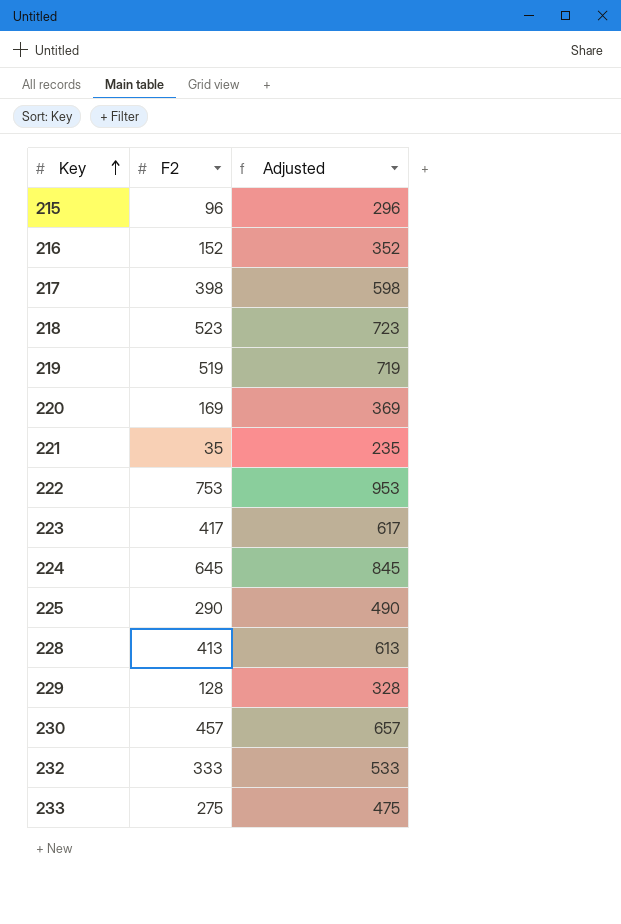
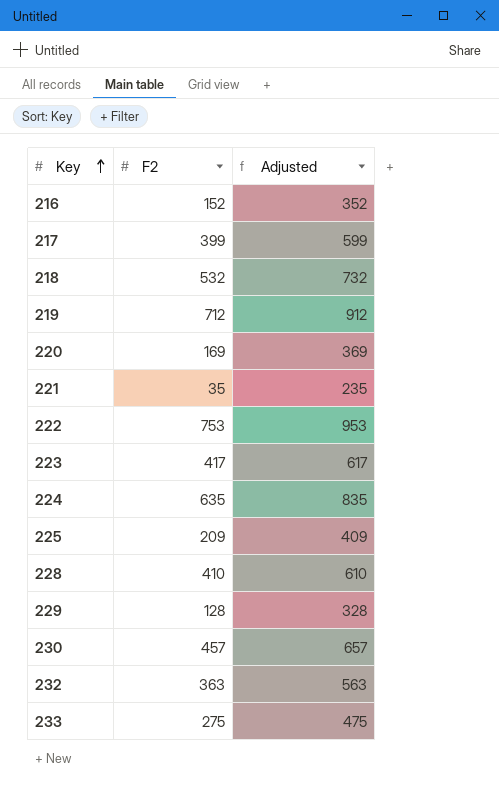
row 215: 96 | 296 -> none
217 | F2: 398 -> 399
217 | Adjusted: 598 -> 599
218 | F2: 523 -> 532
218 | Adjusted: 723 -> 732
219 | F2: 519 -> 712
219 | Adjusted: 719 -> 912
224 | F2: 645 -> 635
224 | Adjusted: 845 -> 835
225 | F2: 290 -> 209
225 | Adjusted: 490 -> 409
228 | F2: 413 -> 410
228 | Adjusted: 613 -> 610
232 | F2: 333 -> 363
232 | Adjusted: 533 -> 563

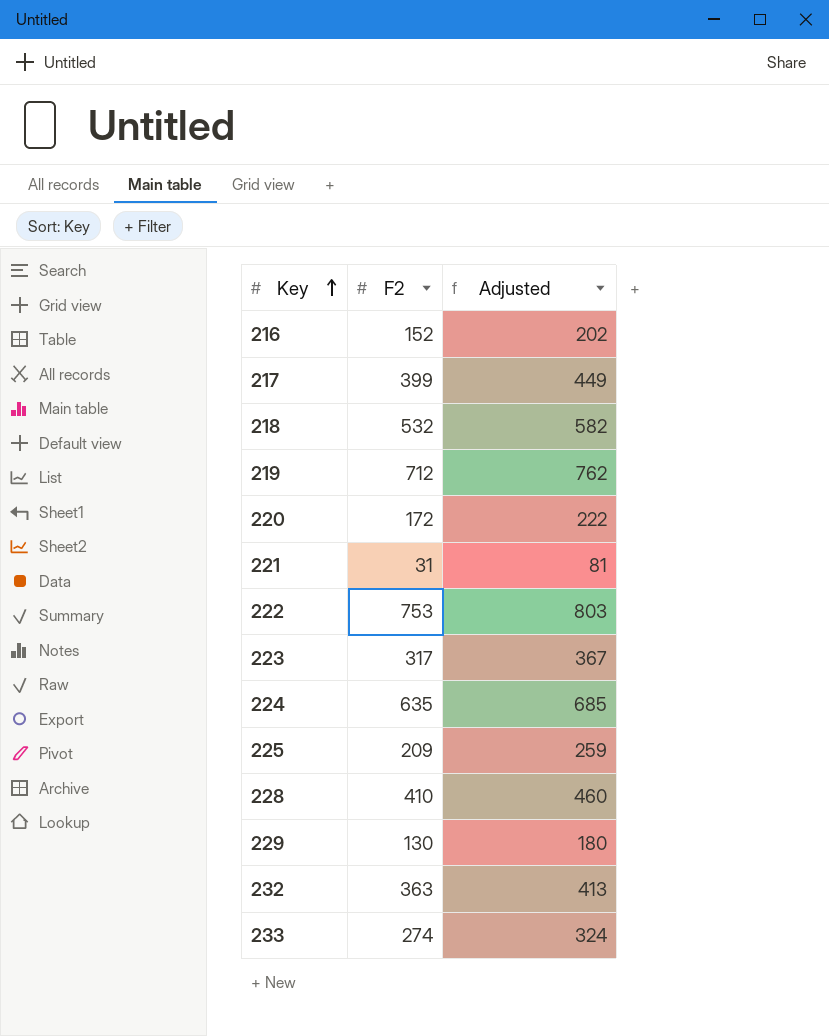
column Adjusted | formula: [F2] + 200 -> [F2] + 50
row 230: 457 | 657 -> none
220 | F2: 169 -> 172
221 | F2: 35 -> 31
223 | F2: 417 -> 317
229 | F2: 128 -> 130
233 | F2: 275 -> 274

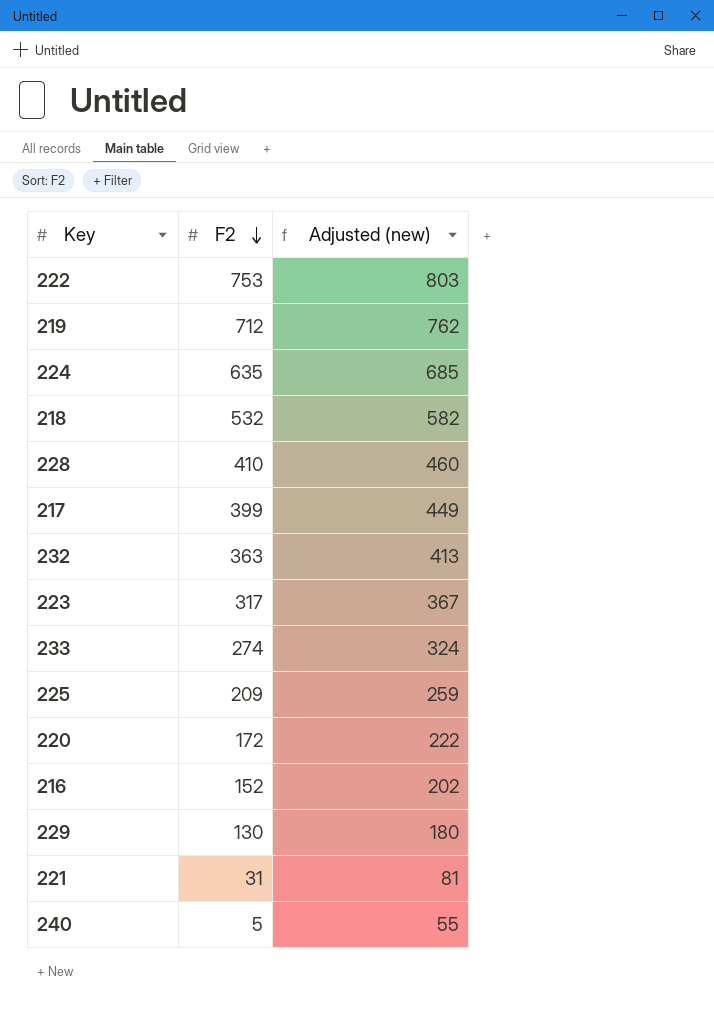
row order: Key ascending -> F2 descending
column name: Adjusted -> Adjusted (new)
row 240: none -> 5 | 55

